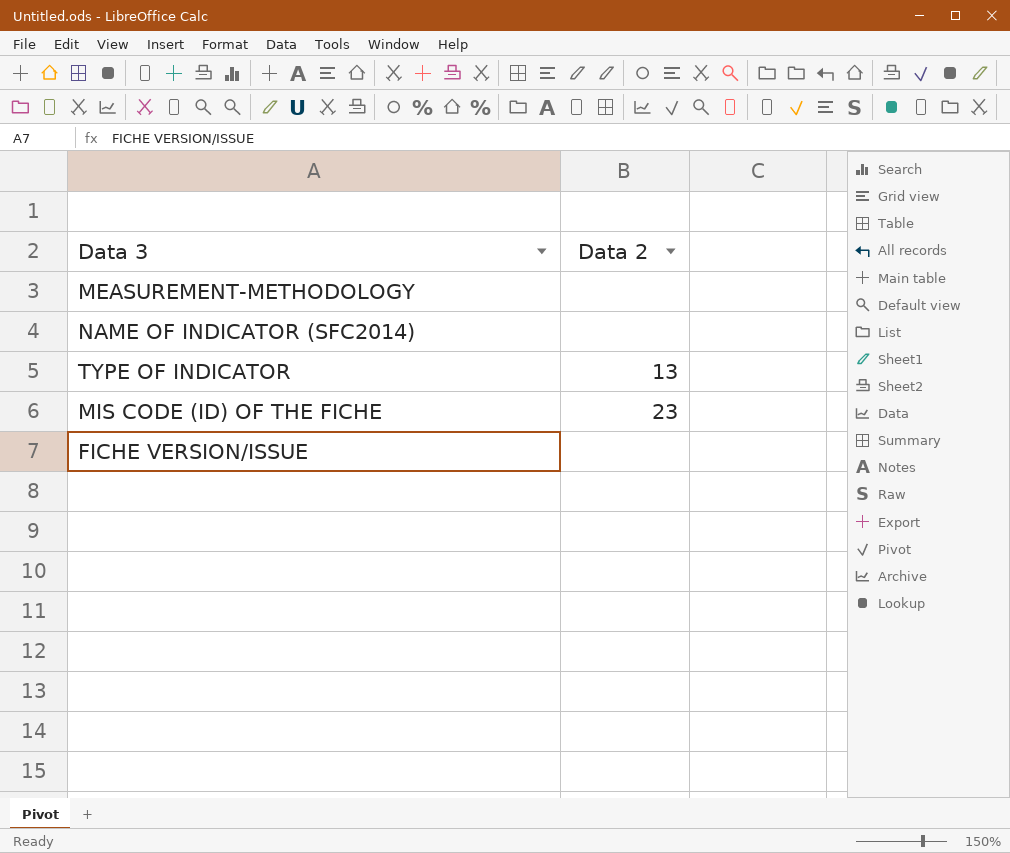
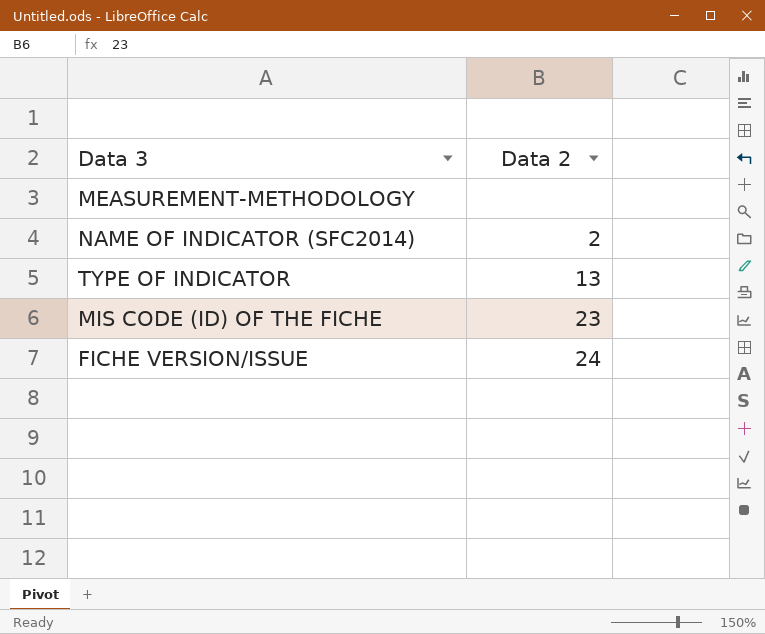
NAME OF INDICATOR (SFC2014) | Data 2: none -> 2
FICHE VERSION/ISSUE | Data 2: none -> 24

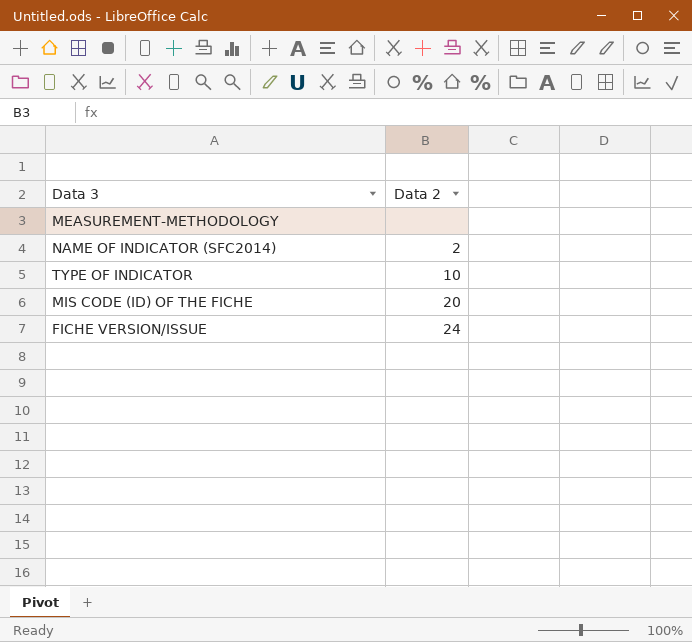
TYPE OF INDICATOR | Data 2: 13 -> 10
MIS CODE (ID) OF THE FICHE | Data 2: 23 -> 20

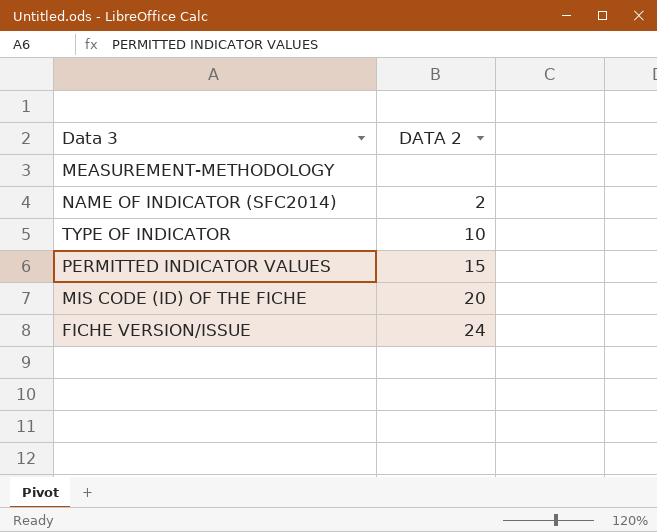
column name: Data 2 -> DATA 2
row PERMITTED INDICATOR VALUES: none -> 15

